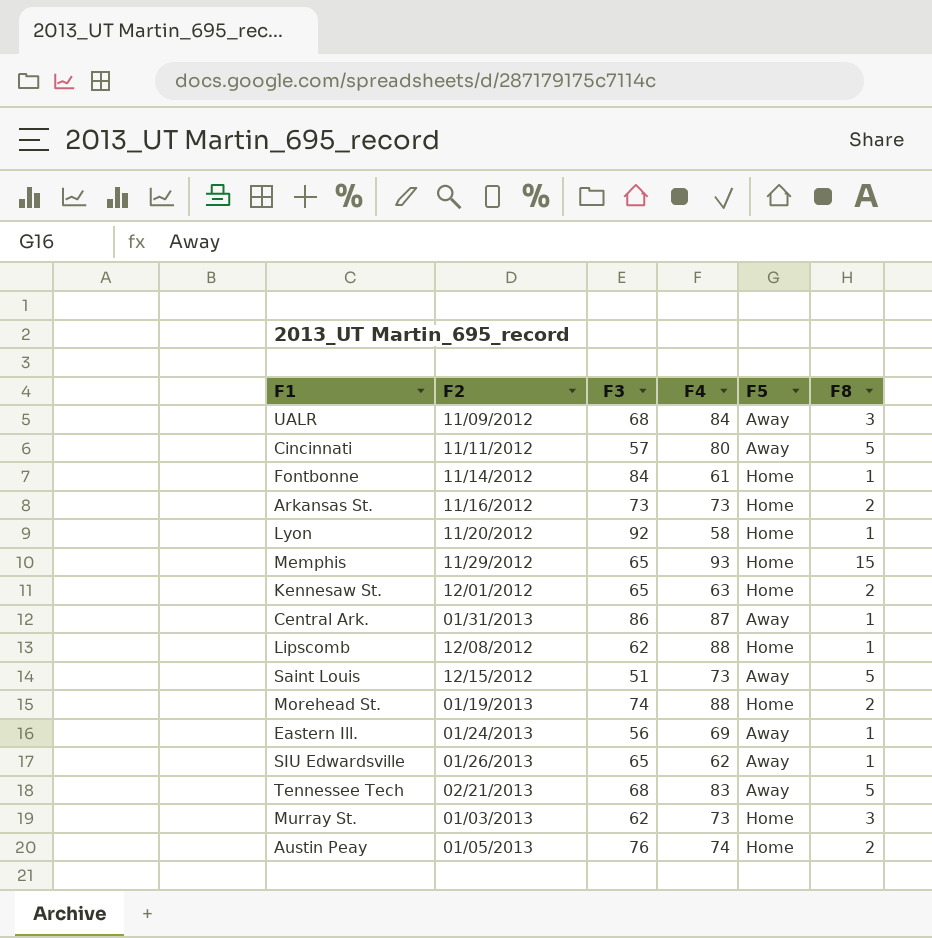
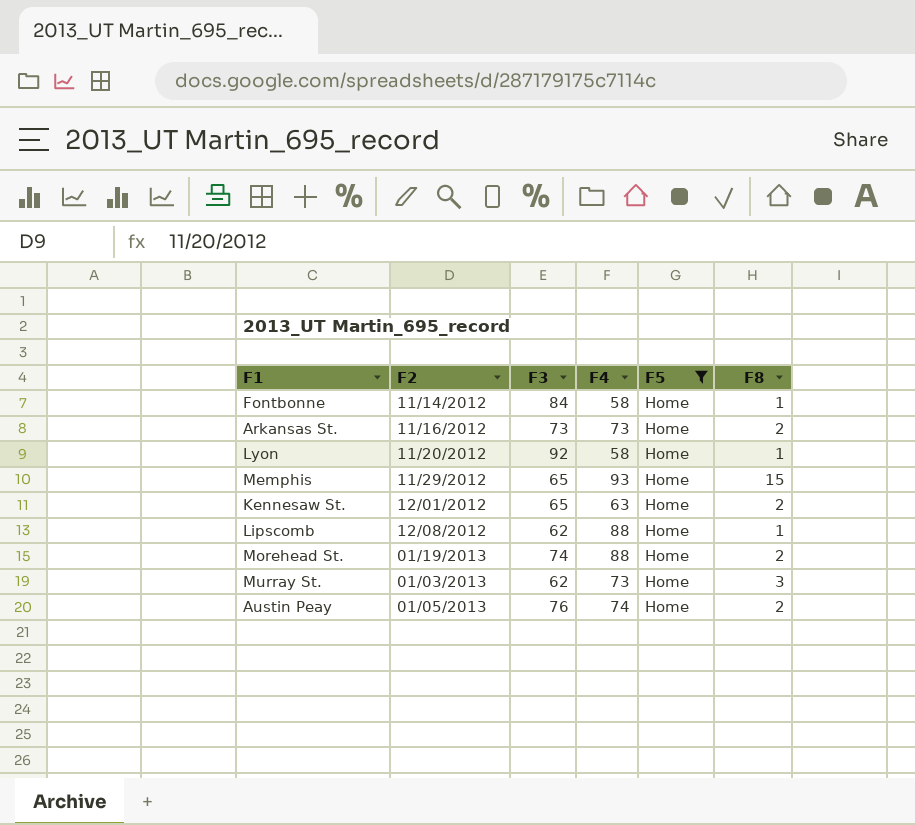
filter: none -> F5 = Home
Fontbonne | F4: 61 -> 58

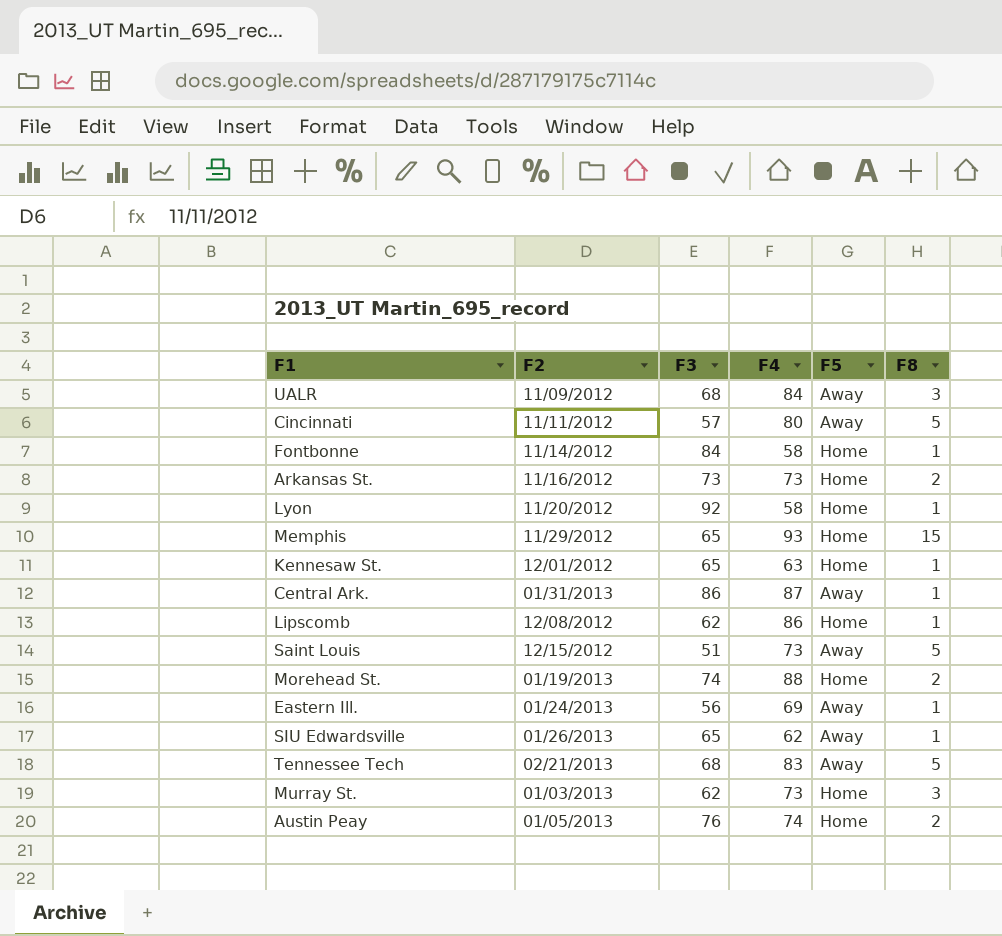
filter: F5 = Home -> none
Kennesaw St. | F8: 2 -> 1
Lipscomb | F4: 88 -> 86

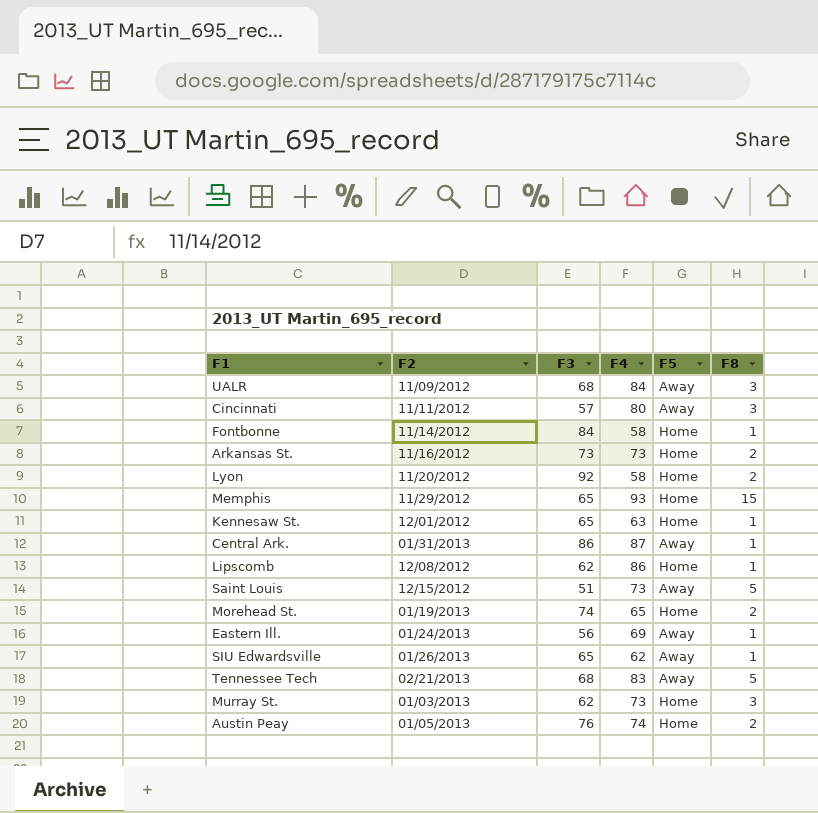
Cincinnati | F8: 5 -> 3
Lyon | F8: 1 -> 2
Morehead St. | F4: 88 -> 65

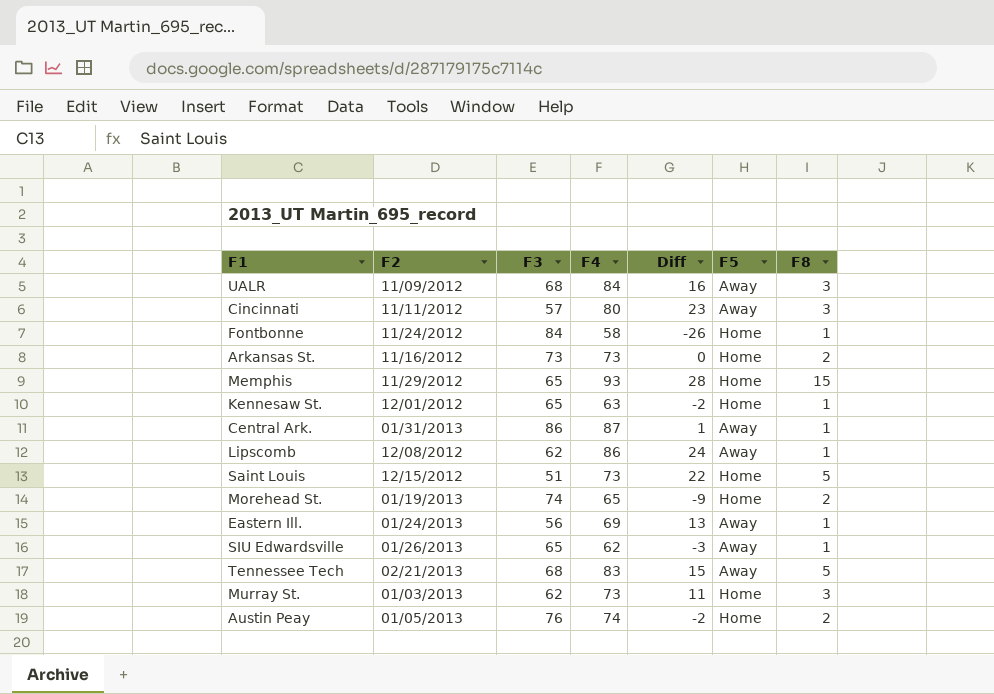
column Diff | formula: none -> [F4] - [F3]
row Lyon: 11/20/2012 | 92 | 58 | Home | 2 -> none
Fontbonne | F2: 11/14/2012 -> 11/24/2012
Lipscomb | F5: Home -> Away
Saint Louis | F5: Away -> Home

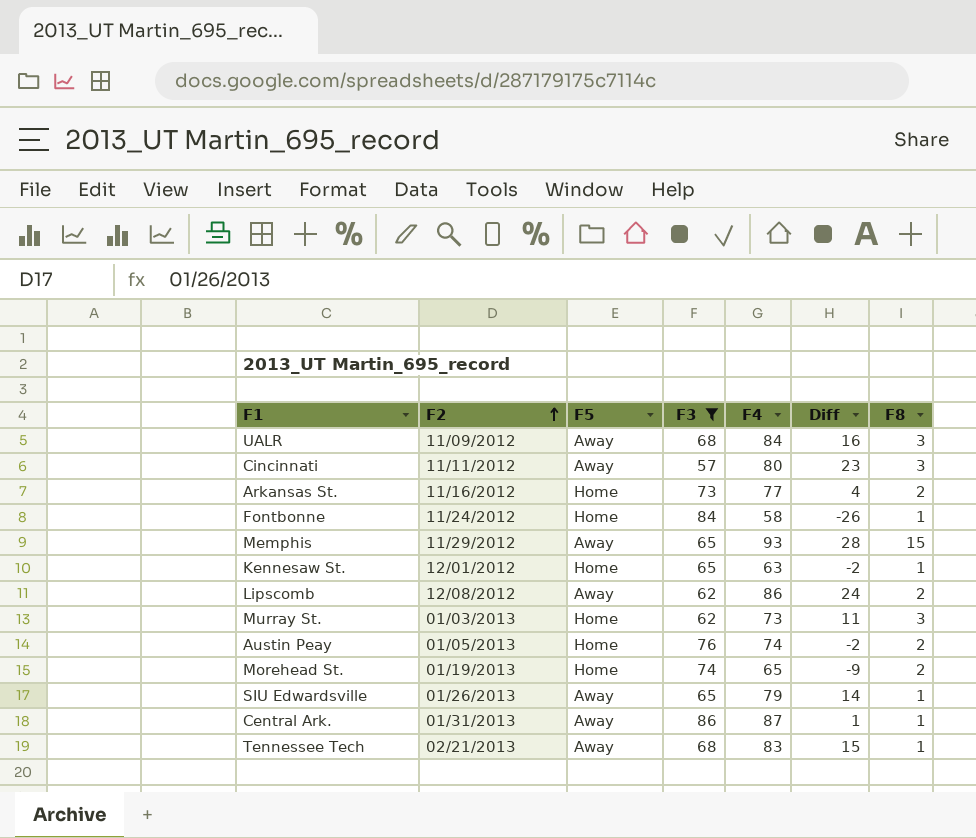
filter: none -> F3 >= 57
row order: none -> F2 ascending
column F5 | position: 6 -> 3
Arkansas St. | F4: 73 -> 77
Arkansas St. | Diff: 0 -> 4
Memphis | F5: Home -> Away
Lipscomb | F8: 1 -> 2
SIU Edwardsville | F4: 62 -> 79
SIU Edwardsville | Diff: -3 -> 14
Tennessee Tech | F8: 5 -> 1

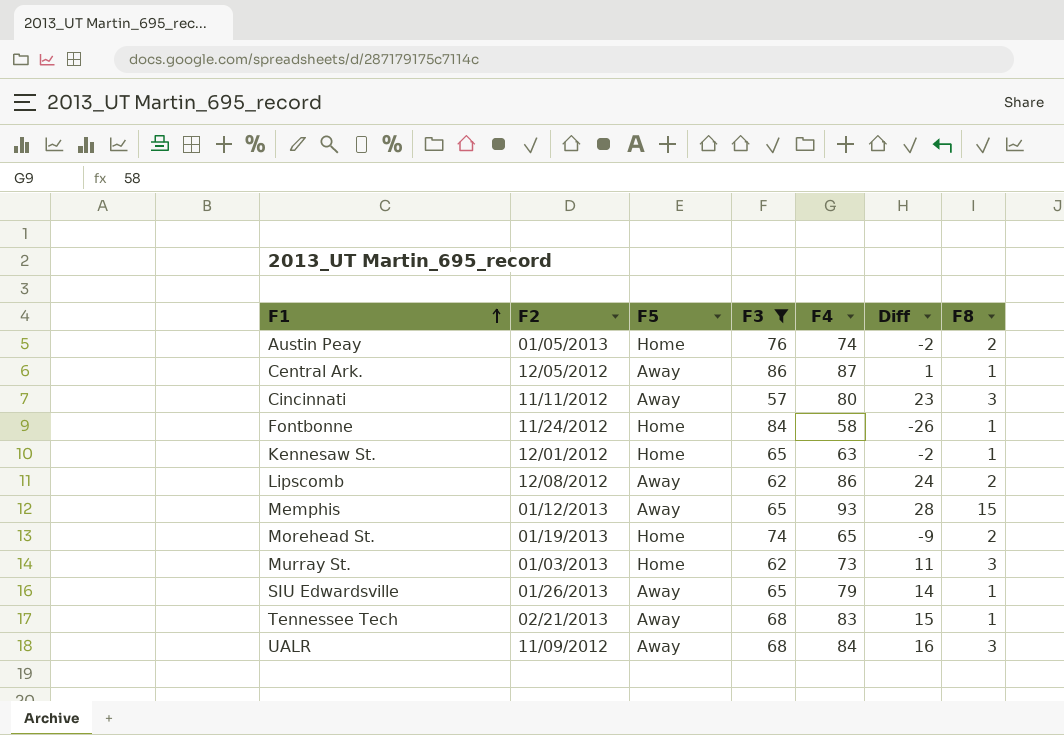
row order: F2 ascending -> F1 ascending
row Arkansas St.: 11/16/2012 | Home | 73 | 77 | 4 | 2 -> none
Central Ark. | F2: 01/31/2013 -> 12/05/2012
Memphis | F2: 11/29/2012 -> 01/12/2013

